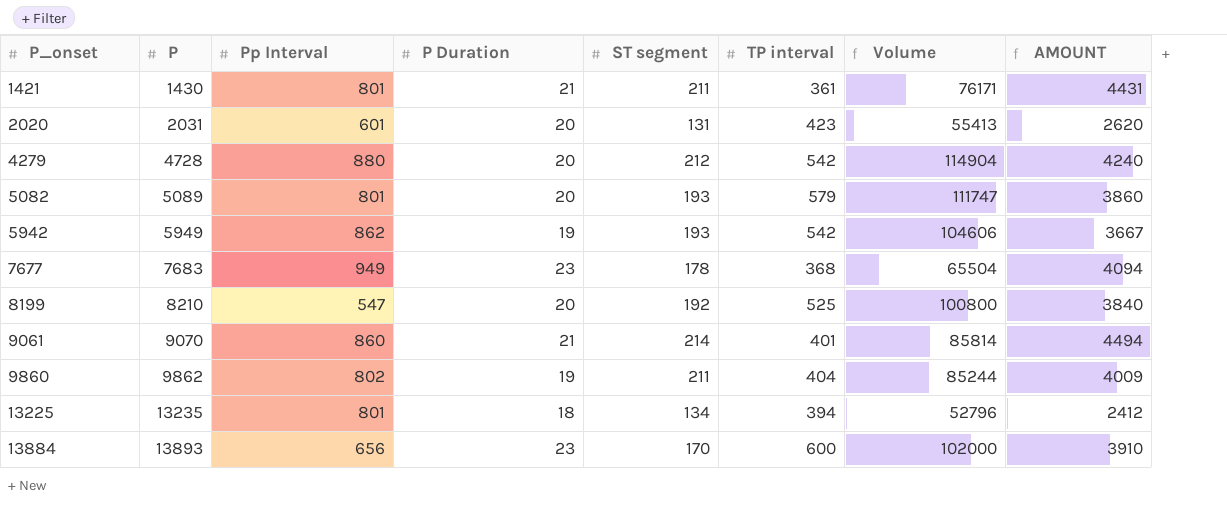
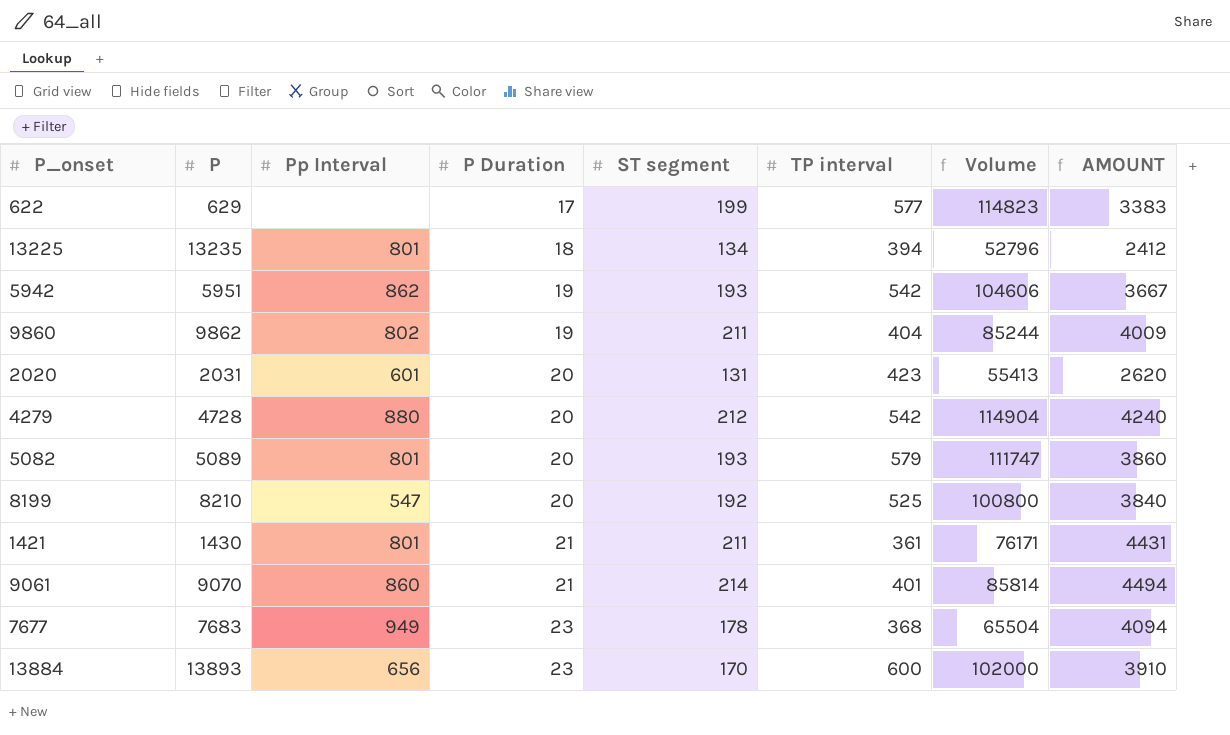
row order: P_onset ascending -> P Duration ascending
row 622: none -> 629 | none | 17 | 199 | 577 | 114823 | 3383
5942 | P: 5949 -> 5951

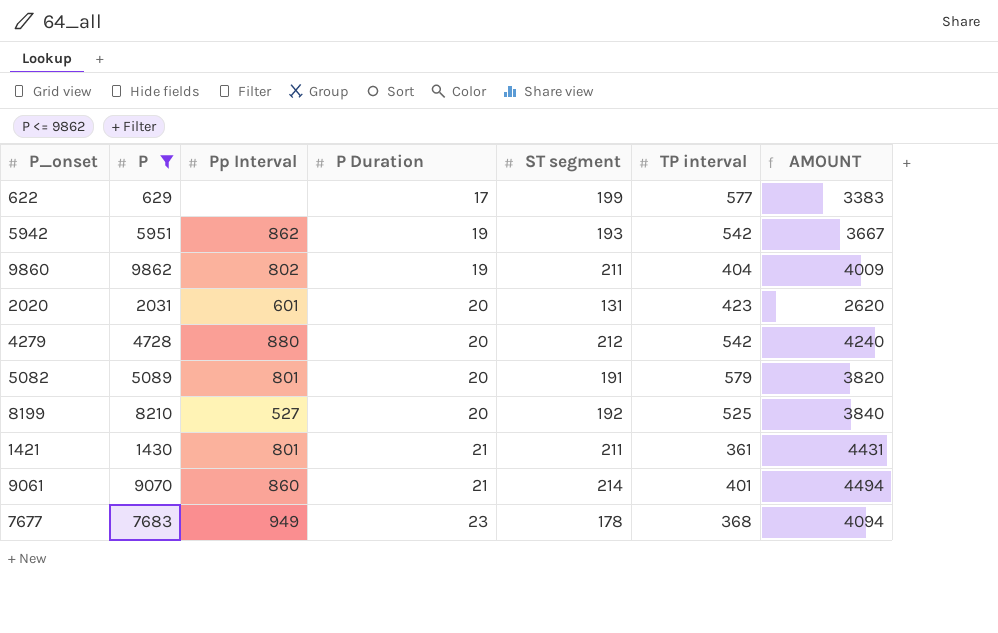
filter: none -> P <= 9862
column Volume | formula: [ST segment] * [TP interval] -> none
5082 | ST segment: 193 -> 191
5082 | AMOUNT: 3860 -> 3820
8199 | Pp Interval: 547 -> 527

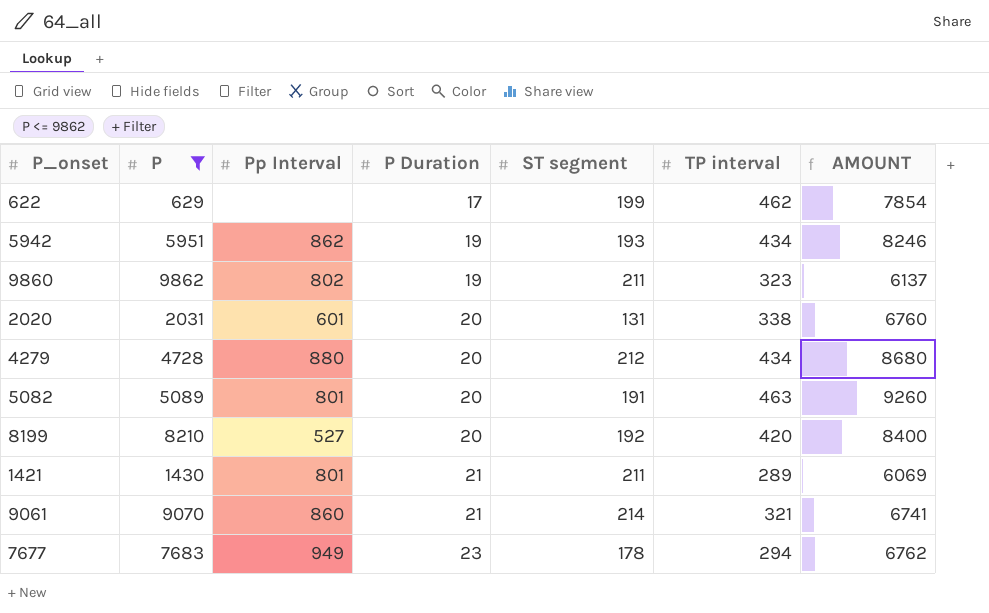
column AMOUNT | formula: [P Duration] * [ST segment] -> [P Duration] * [TP interval]
622 | TP interval: 577 -> 462
5942 | TP interval: 542 -> 434
9860 | TP interval: 404 -> 323
2020 | TP interval: 423 -> 338
4279 | TP interval: 542 -> 434
5082 | TP interval: 579 -> 463
8199 | TP interval: 525 -> 420
1421 | TP interval: 361 -> 289
9061 | TP interval: 401 -> 321
7677 | TP interval: 368 -> 294

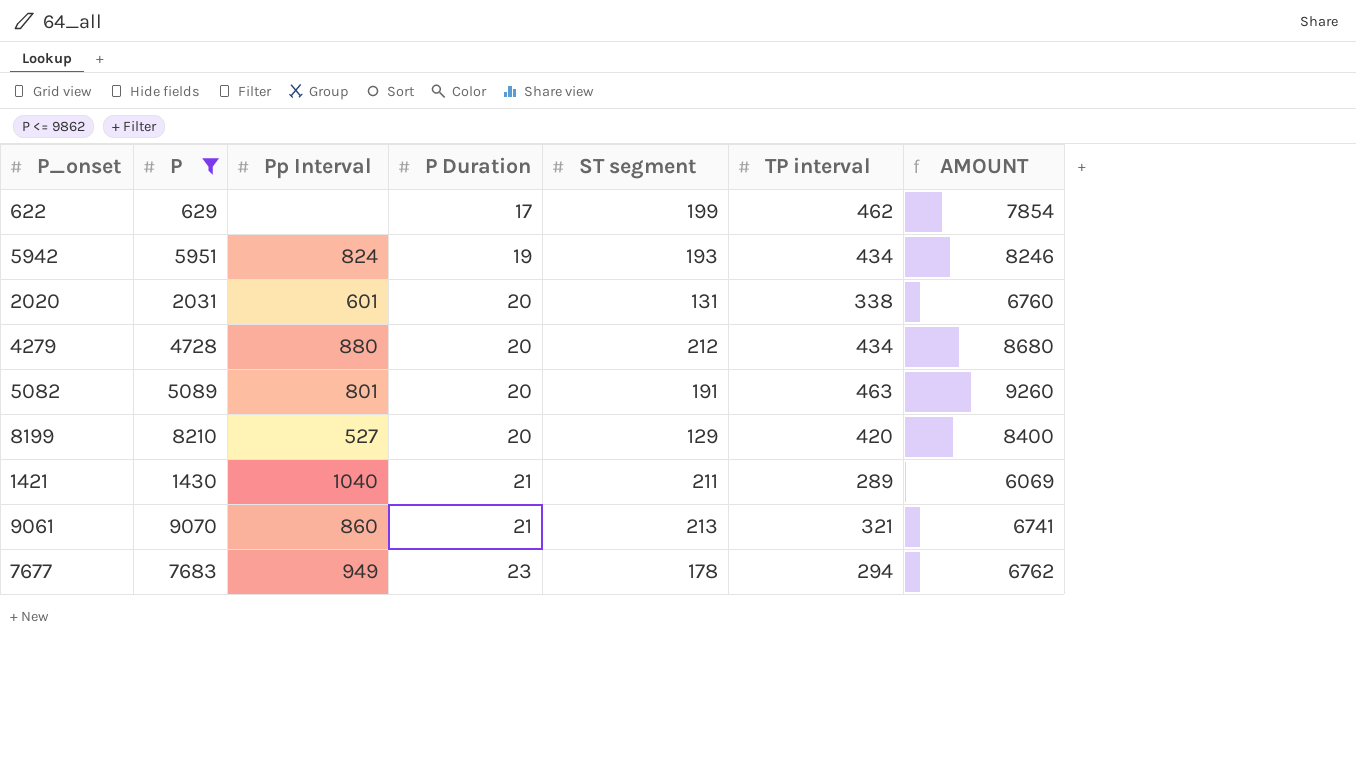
row 9860: 9862 | 802 | 19 | 211 | 323 | 6137 -> none
5942 | Pp Interval: 862 -> 824
8199 | ST segment: 192 -> 129
1421 | Pp Interval: 801 -> 1040
9061 | ST segment: 214 -> 213

